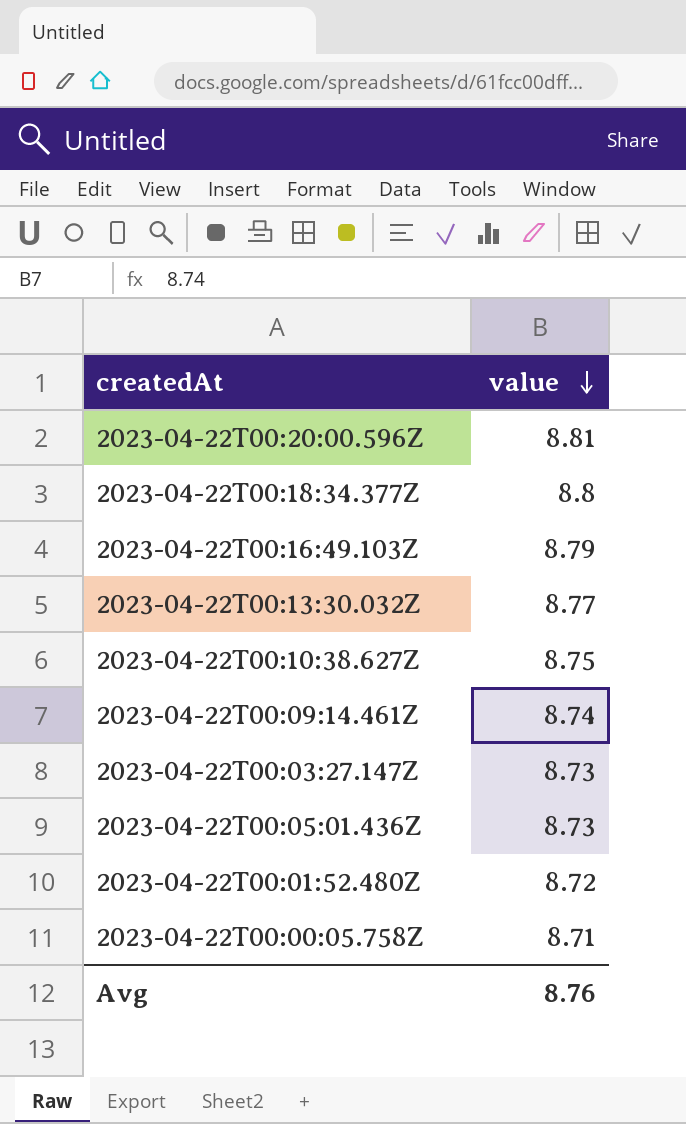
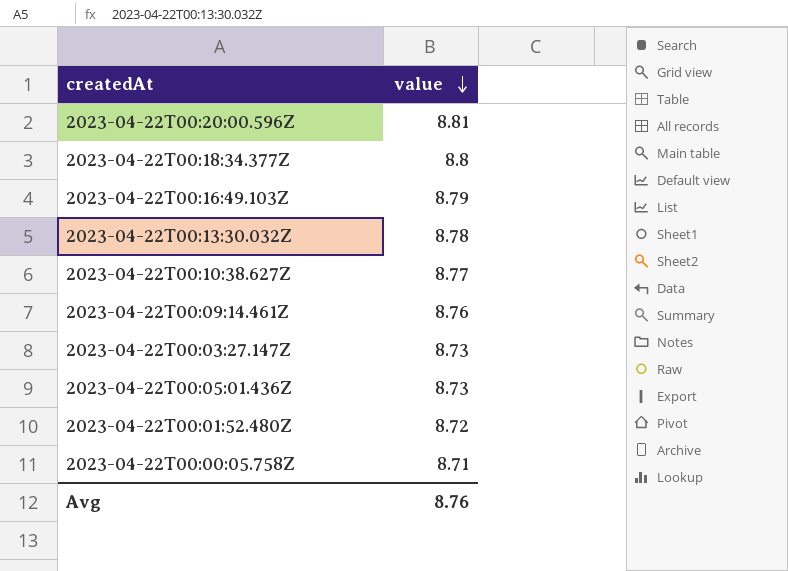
2023-04-22T00:13:30.032Z | value: 8.77 -> 8.78
2023-04-22T00:10:38.627Z | value: 8.75 -> 8.77
2023-04-22T00:09:14.461Z | value: 8.74 -> 8.76

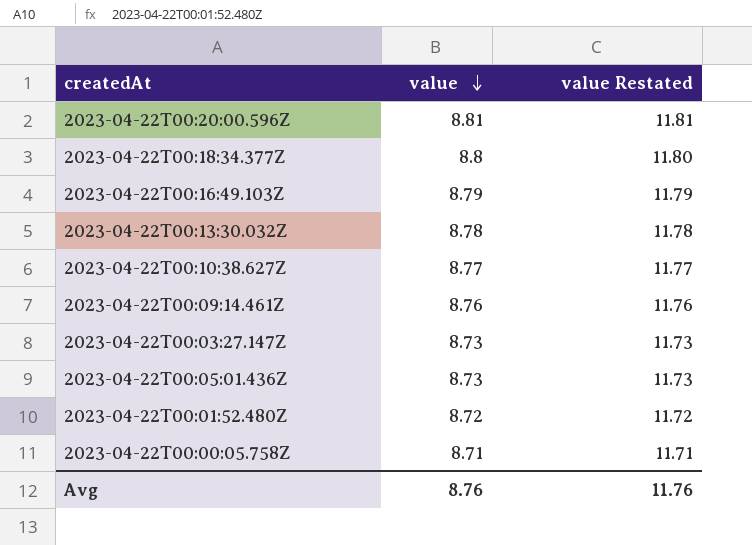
column value Restated | formula: none -> [value] + 3

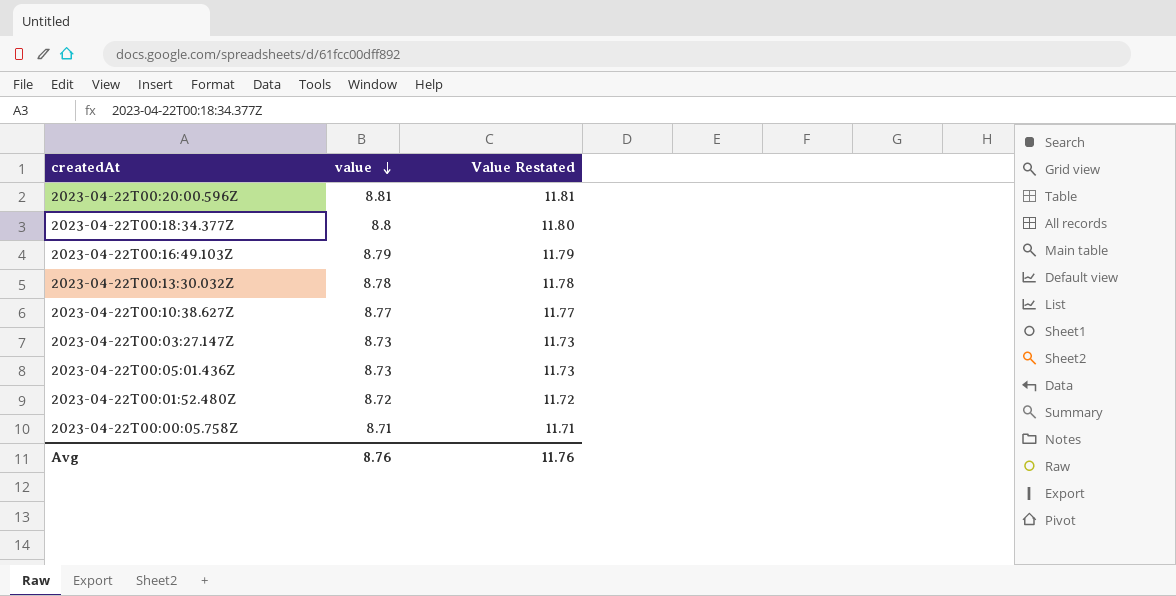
column name: value Restated -> Value Restated
row 2023-04-22T00:09:14.461Z: 8.76 | 11.76 -> none

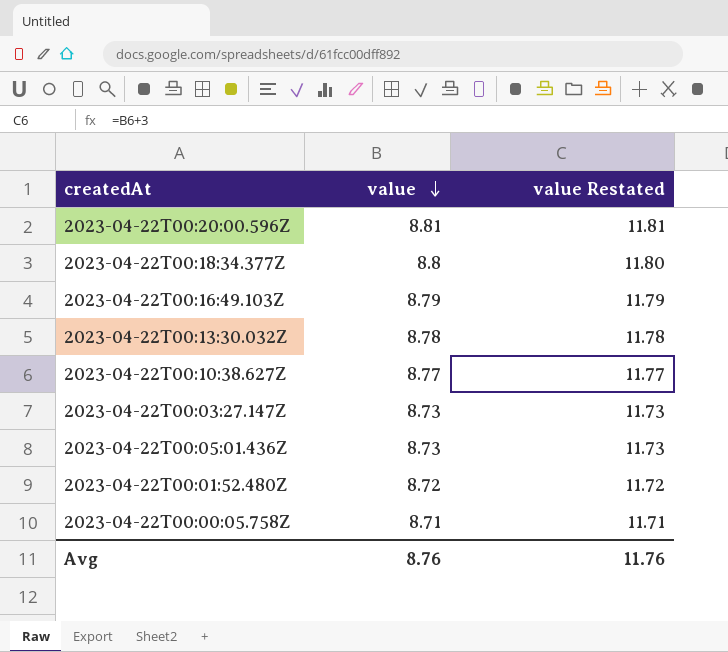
column name: Value Restated -> value Restated

